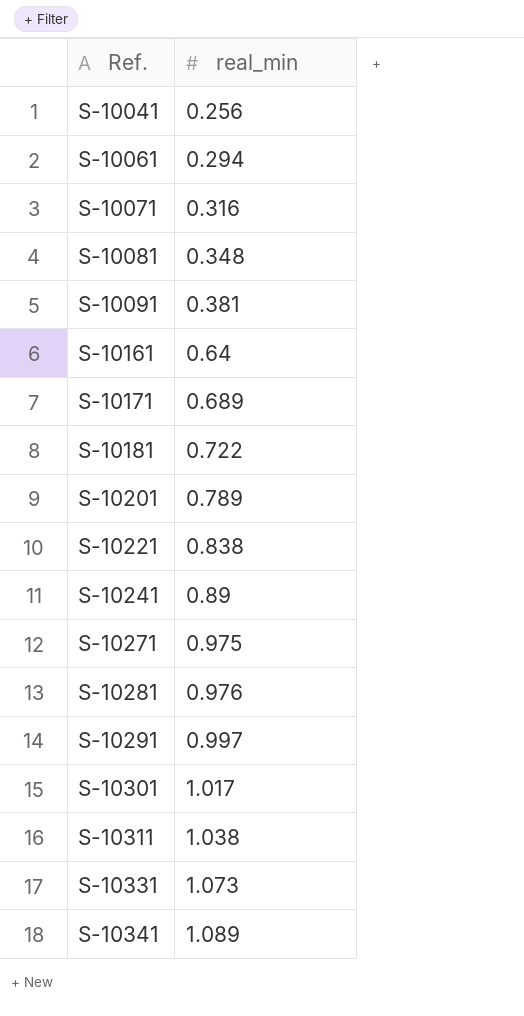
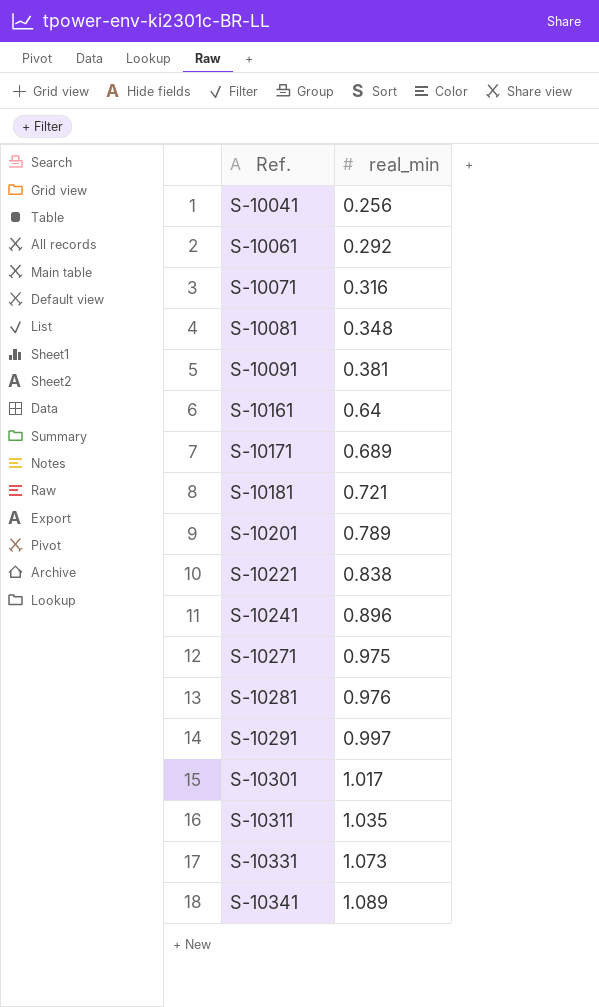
S-10061 | real_min: 0.294 -> 0.292
S-10181 | real_min: 0.722 -> 0.721
S-10241 | real_min: 0.89 -> 0.896
S-10311 | real_min: 1.038 -> 1.035

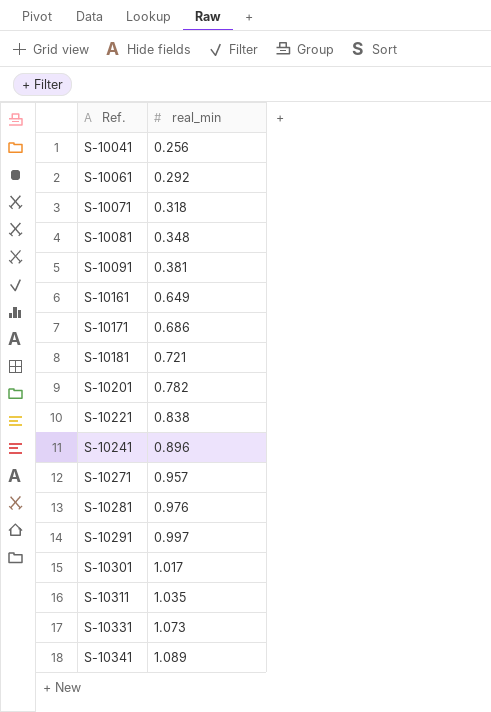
S-10071 | real_min: 0.316 -> 0.318
S-10161 | real_min: 0.64 -> 0.649
S-10171 | real_min: 0.689 -> 0.686
S-10201 | real_min: 0.789 -> 0.782
S-10271 | real_min: 0.975 -> 0.957

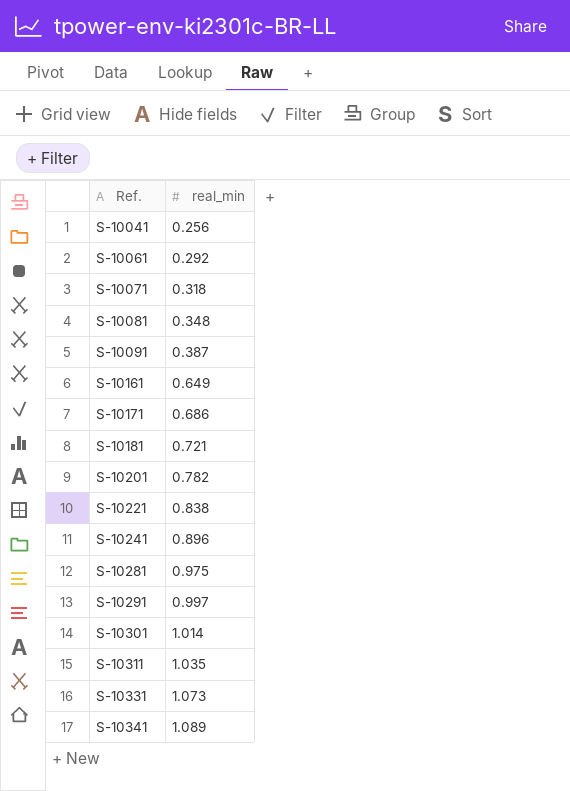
row S-10271: 0.957 -> none
S-10091 | real_min: 0.381 -> 0.387
S-10281 | real_min: 0.976 -> 0.975
S-10301 | real_min: 1.017 -> 1.014

